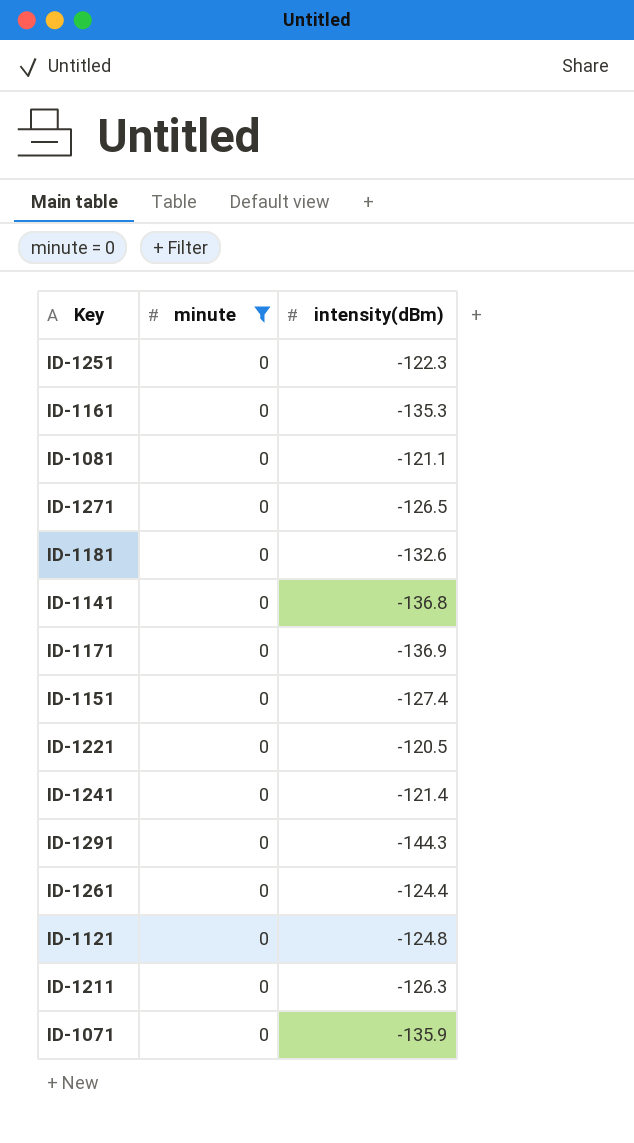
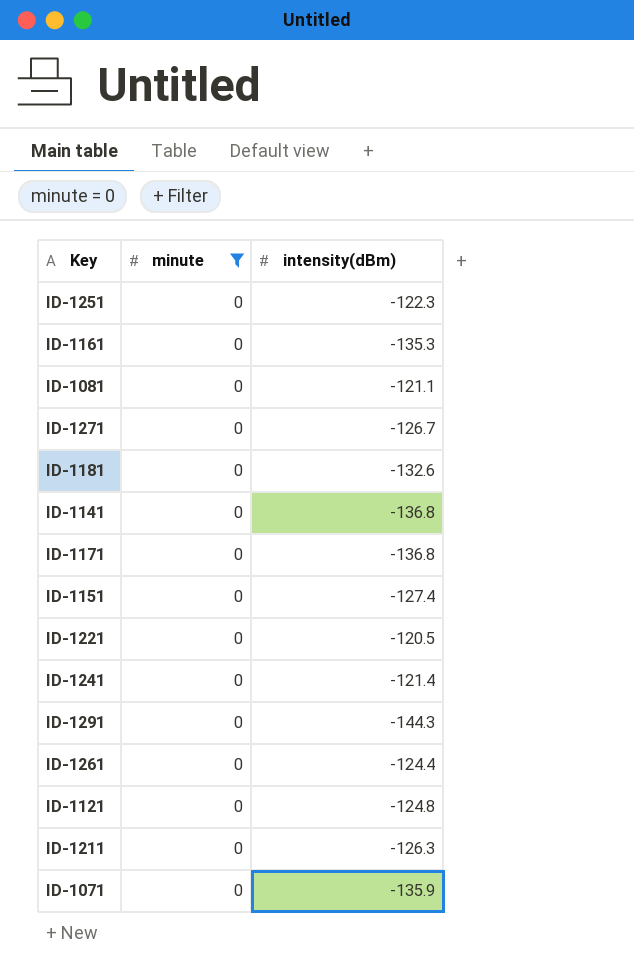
ID-1271 | intensity(dBm): -126.5 -> -126.7
ID-1171 | intensity(dBm): -136.9 -> -136.8

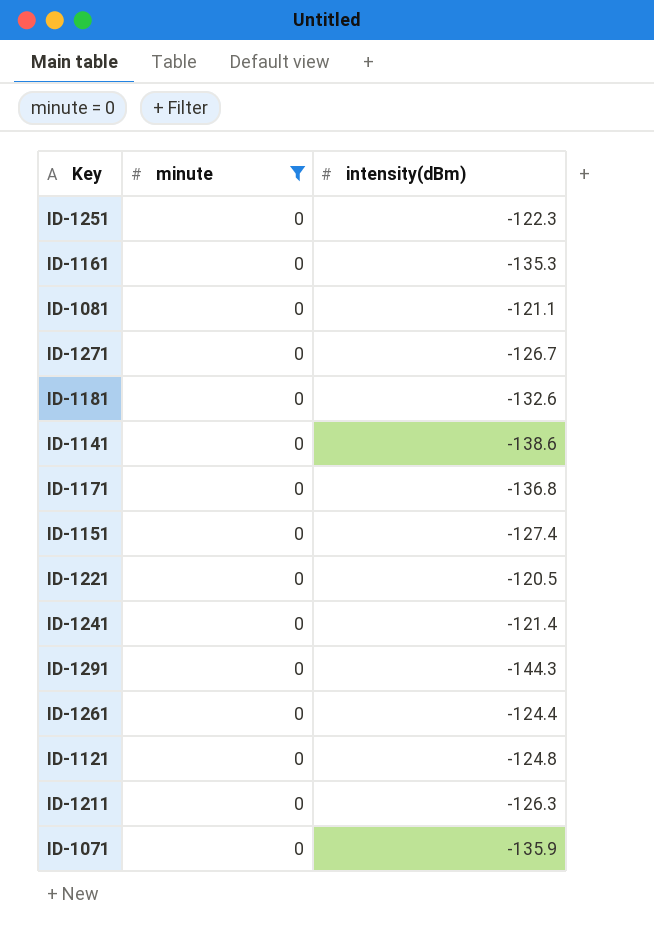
ID-1141 | intensity(dBm): -136.8 -> -138.6

